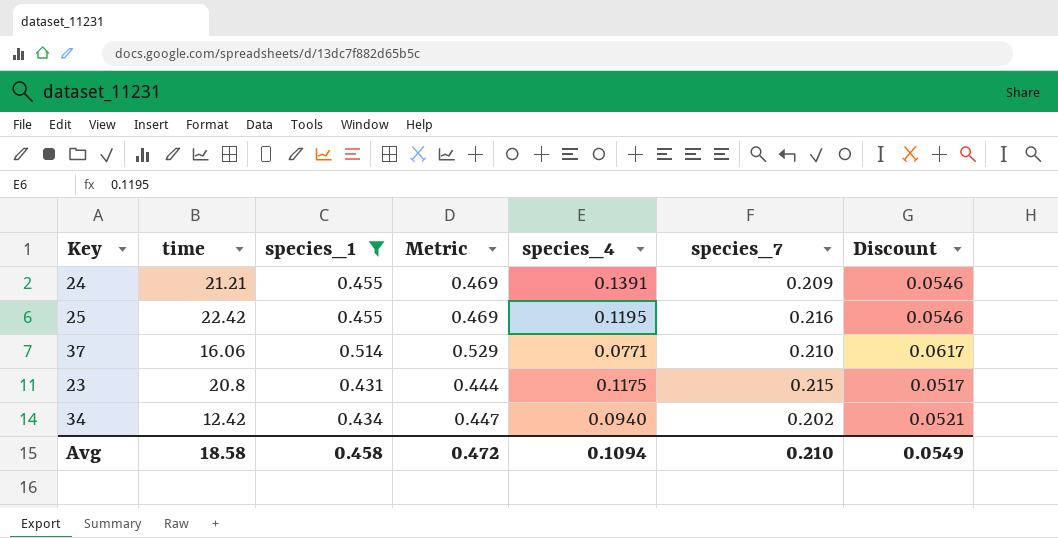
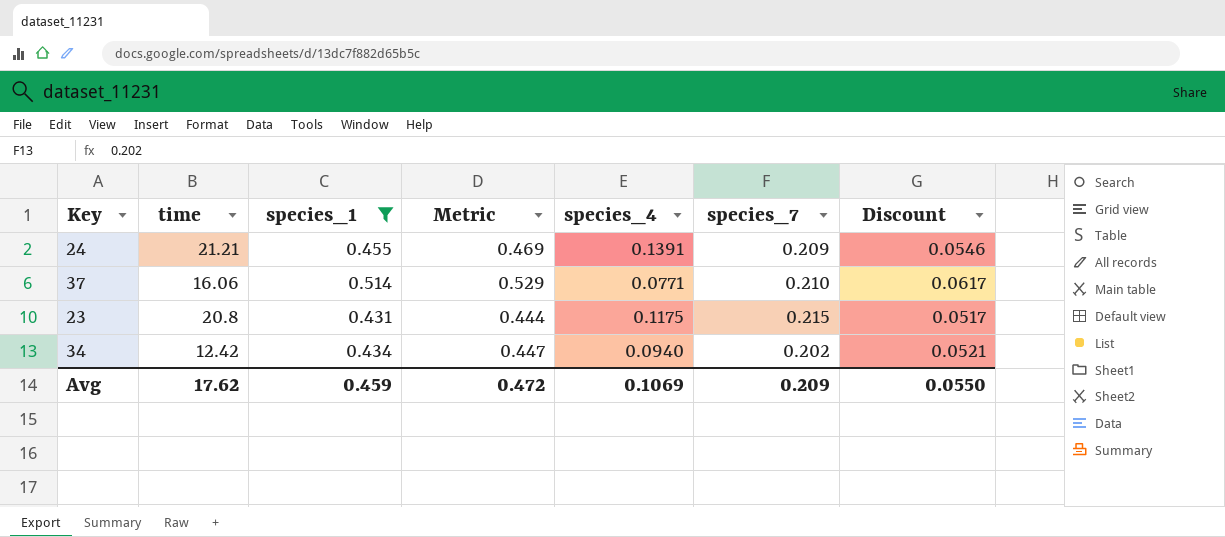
row 25: 22.42 | 0.455 | 0.469 | 0.1195 | 0.216 | 0.0546 -> none
Avg | time: 18.58 -> 17.62
Avg | species_1: 0.458 -> 0.459
Avg | species_4: 0.1094 -> 0.1069
Avg | species_7: 0.210 -> 0.209
Avg | Discount: 0.0549 -> 0.0550

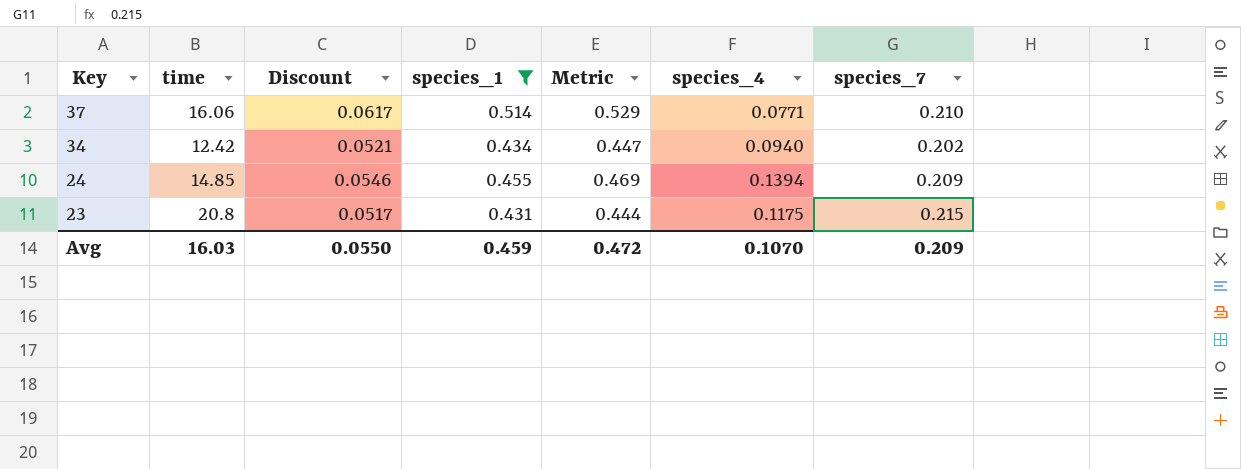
row order: none -> Key descending
column Discount | position: 7 -> 3
24 | time: 21.21 -> 14.85
24 | species_4: 0.1391 -> 0.1394
Avg | time: 17.62 -> 16.03
Avg | species_4: 0.1069 -> 0.1070

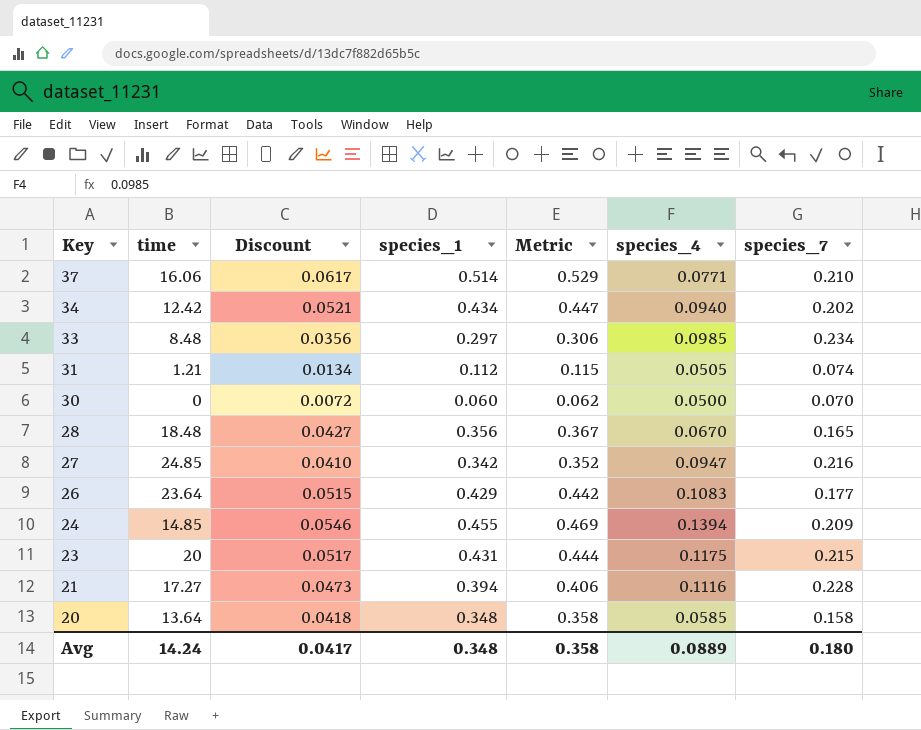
filter: species_1 >= 0.431 -> none
23 | time: 20.8 -> 20
Avg | time: 16.03 -> 14.24
Avg | Discount: 0.0550 -> 0.0417
Avg | species_1: 0.459 -> 0.348
Avg | Metric: 0.472 -> 0.358
Avg | species_4: 0.1070 -> 0.0889
Avg | species_7: 0.209 -> 0.180

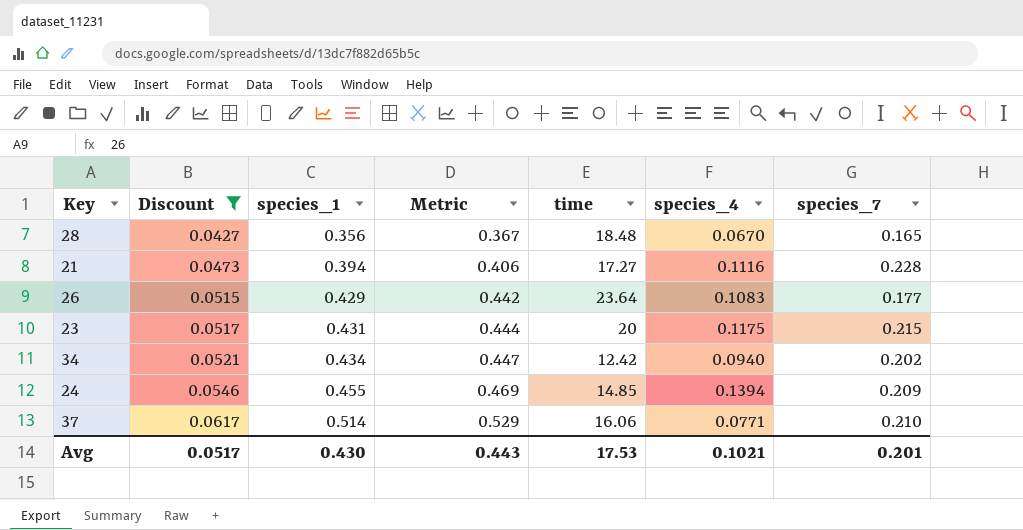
filter: none -> Discount >= 0.0427
row order: Key descending -> Discount ascending
column time | position: 2 -> 5
Avg | Discount: 0.0417 -> 0.0517
Avg | species_1: 0.348 -> 0.430
Avg | Metric: 0.358 -> 0.443
Avg | time: 14.24 -> 17.53
Avg | species_4: 0.0889 -> 0.1021
Avg | species_7: 0.180 -> 0.201

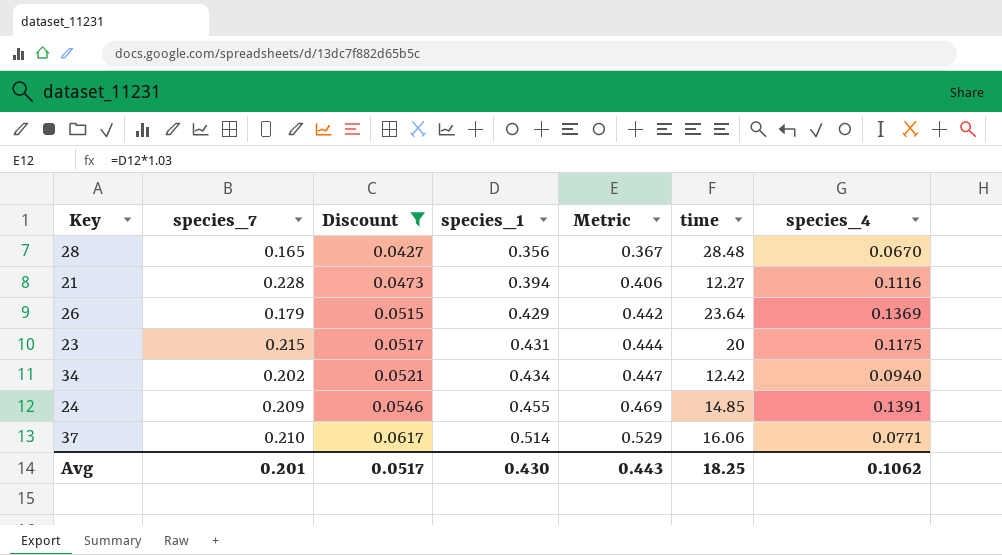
column species_7 | position: 7 -> 2
28 | time: 18.48 -> 28.48
21 | time: 17.27 -> 12.27
26 | species_7: 0.177 -> 0.179
26 | species_4: 0.1083 -> 0.1369
24 | species_4: 0.1394 -> 0.1391
Avg | time: 17.53 -> 18.25
Avg | species_4: 0.1021 -> 0.1062

